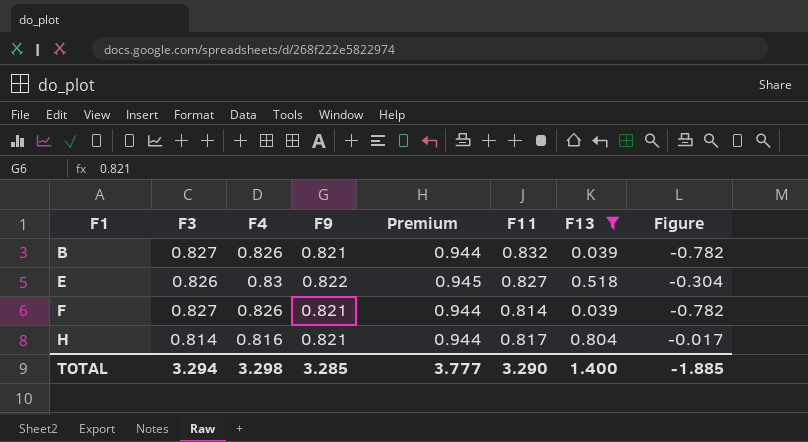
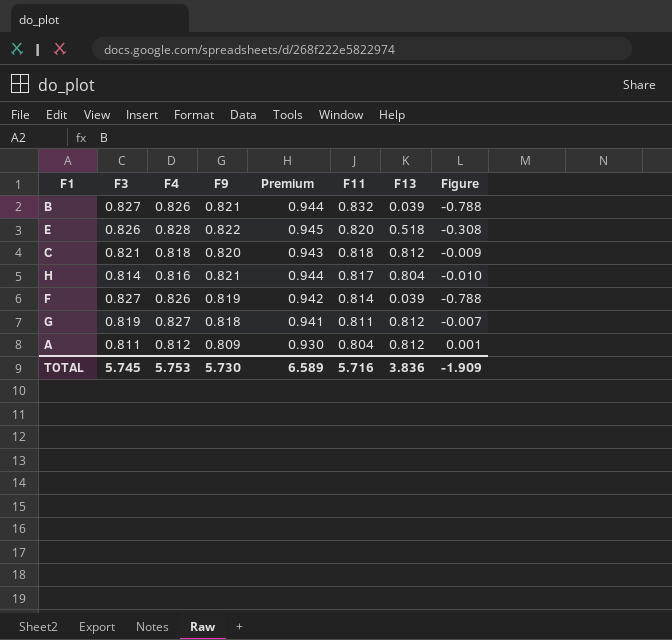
filter: F13 != 0.812 -> none
row order: F1 ascending -> F11 descending
column Figure | formula: [F13] - [F9] -> [F13] - [F3]
E | F4: 0.83 -> 0.828
E | F11: 0.827 -> 0.820
F | F9: 0.821 -> 0.819
F | Premium: 0.944 -> 0.942
TOTAL | F3: 3.294 -> 5.745
TOTAL | F4: 3.298 -> 5.753
TOTAL | F9: 3.285 -> 5.730
TOTAL | Premium: 3.777 -> 6.589
TOTAL | F11: 3.290 -> 5.716
TOTAL | F13: 1.400 -> 3.836
TOTAL | Figure: -1.885 -> -1.909

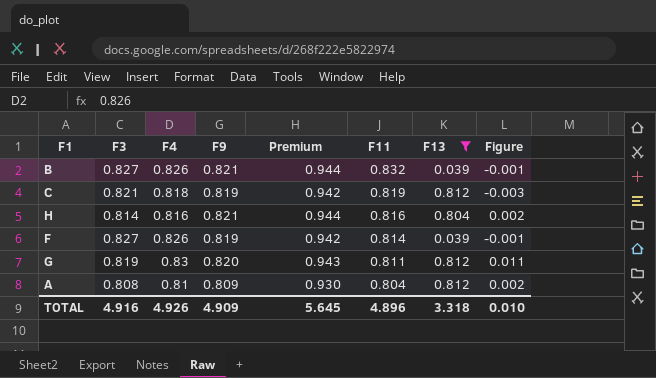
filter: none -> F13 != 0.518
column Figure | formula: [F13] - [F3] -> [F4] - [F3]
C | F9: 0.820 -> 0.819
C | Premium: 0.943 -> 0.942
C | F11: 0.818 -> 0.819
H | F11: 0.817 -> 0.816
G | F4: 0.827 -> 0.83
G | F9: 0.818 -> 0.820
G | Premium: 0.941 -> 0.943
A | F3: 0.811 -> 0.808
A | F4: 0.812 -> 0.81
TOTAL | F3: 5.745 -> 4.916
TOTAL | F4: 5.753 -> 4.926
TOTAL | F9: 5.730 -> 4.909
TOTAL | Premium: 6.589 -> 5.645
TOTAL | F11: 5.716 -> 4.896
TOTAL | F13: 3.836 -> 3.318
TOTAL | Figure: -1.909 -> 0.010

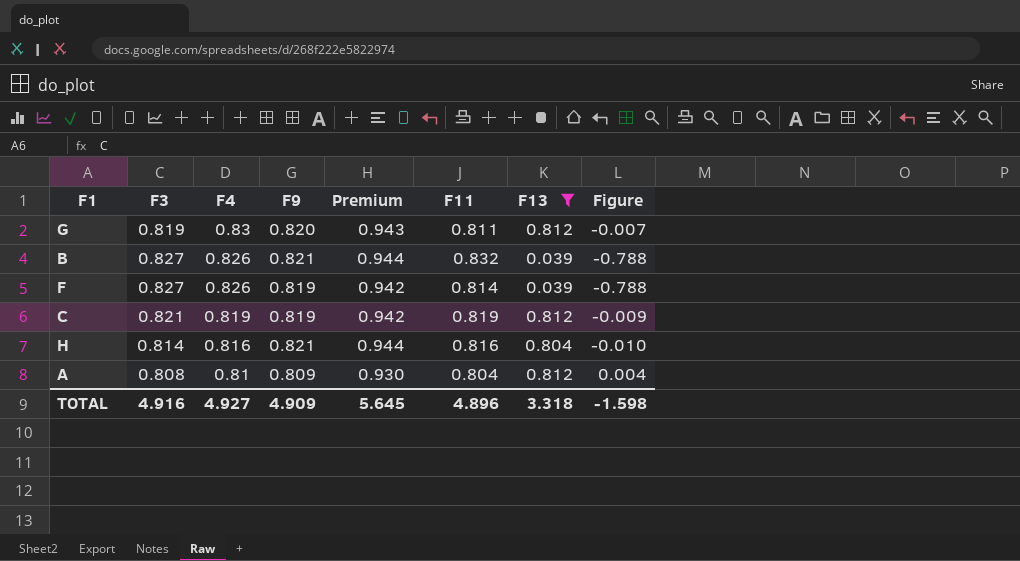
row order: F11 descending -> F4 descending
column Figure | formula: [F4] - [F3] -> [F13] - [F3]
C | F4: 0.818 -> 0.819
TOTAL | F4: 4.926 -> 4.927
TOTAL | Figure: 0.010 -> -1.598

